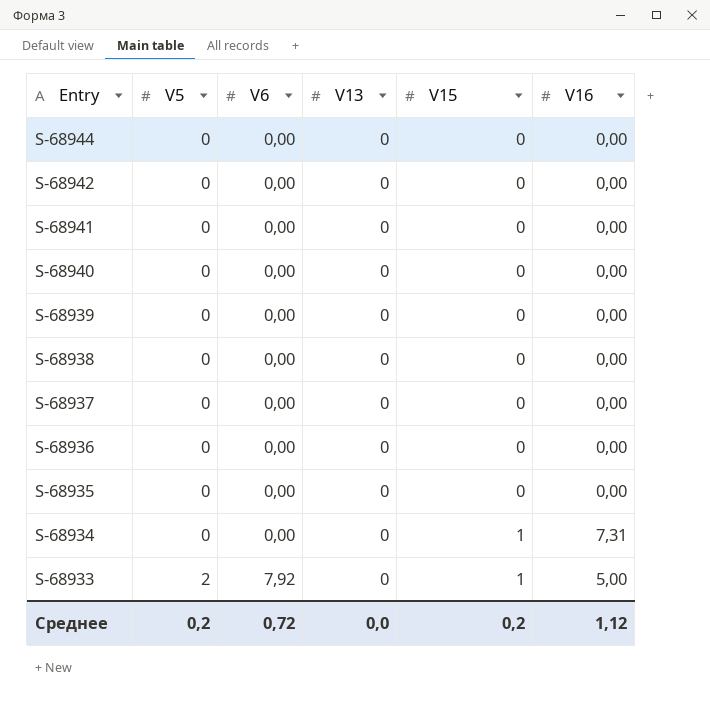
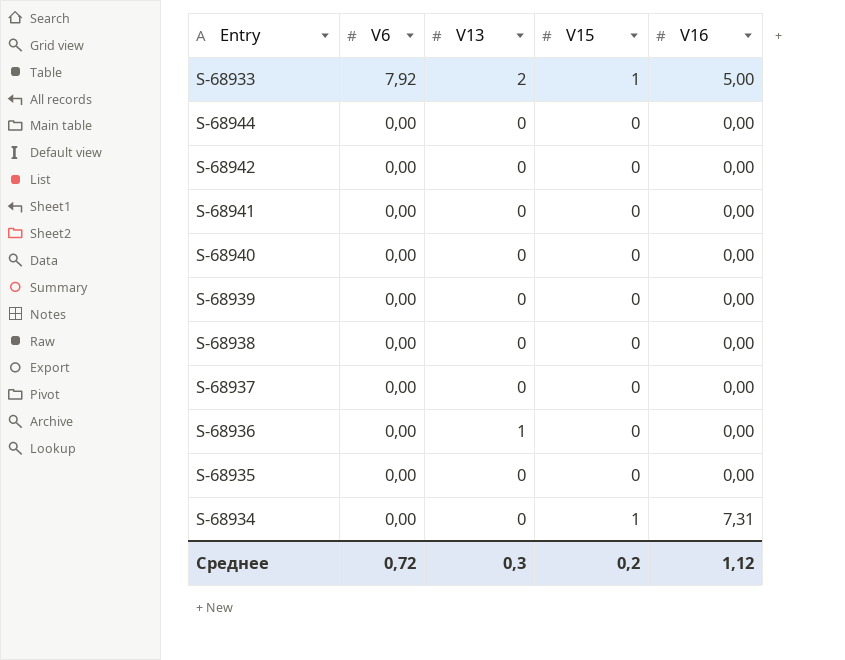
row order: Entry descending -> V6 descending
column V5 | position: 2 -> none
S-68933 | V13: 0 -> 2
S-68936 | V13: 0 -> 1
Среднее | V13: 0,0 -> 0,3

